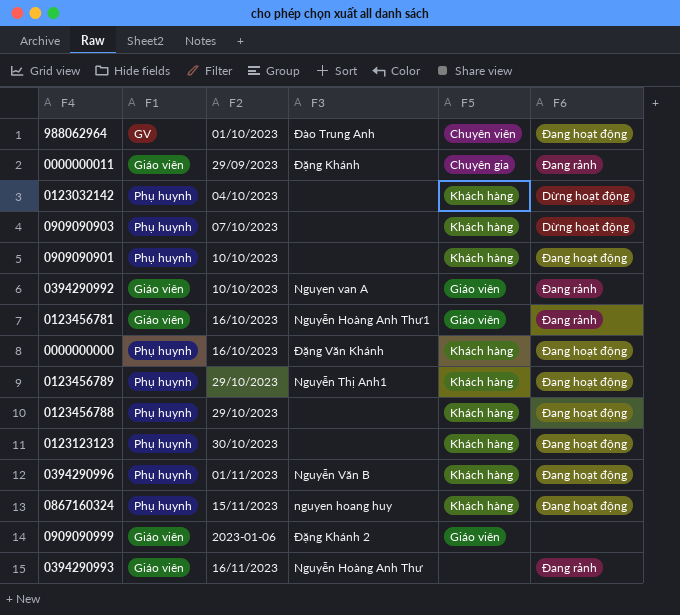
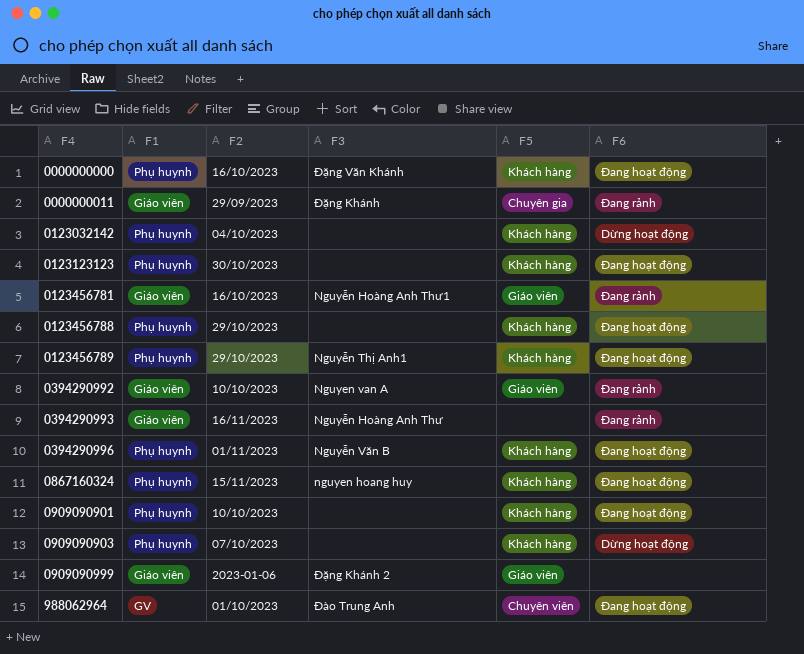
row order: none -> F4 ascending

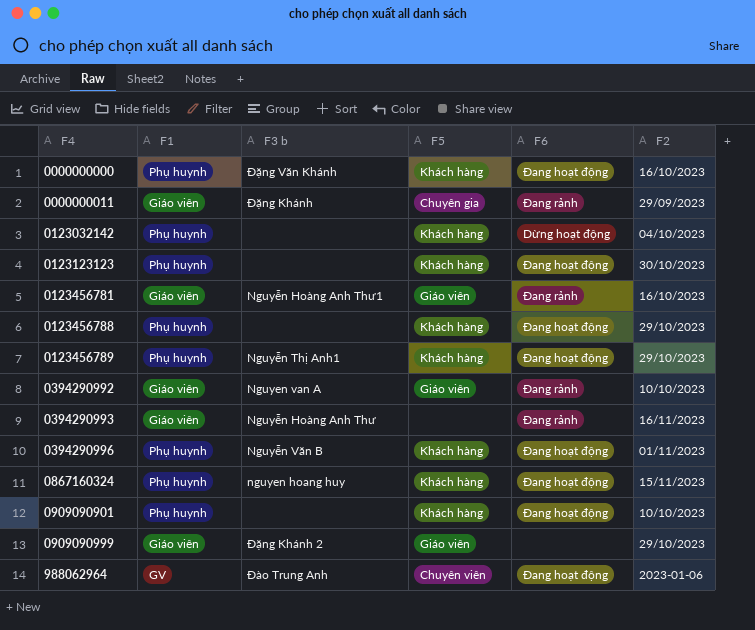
column name: F3 -> F3 b
column F2 | position: 3 -> 6
row 0909090903: Phụ huynh | 07/10/2023 | none | Khách hàng | Dừng hoạt động -> none
0909090999 | F2: 2023-01-06 -> 29/10/2023
988062964 | F2: 01/10/2023 -> 2023-01-06

